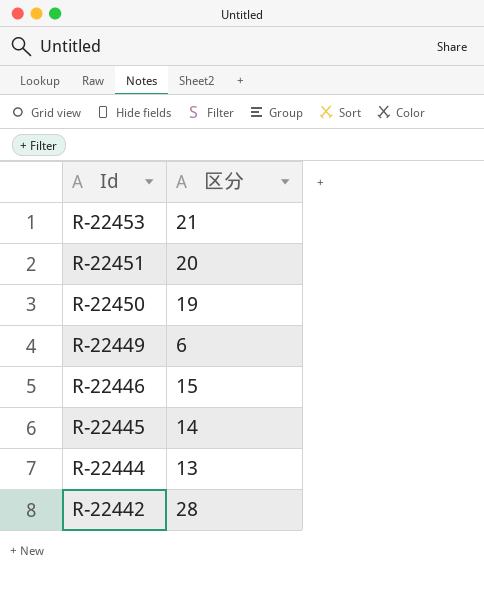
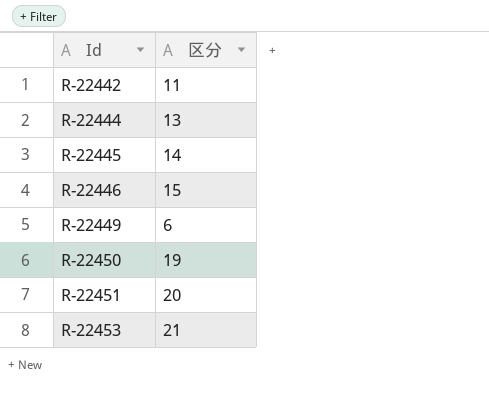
row order: Id descending -> Id ascending
R-22442 | 区分: 28 -> 11

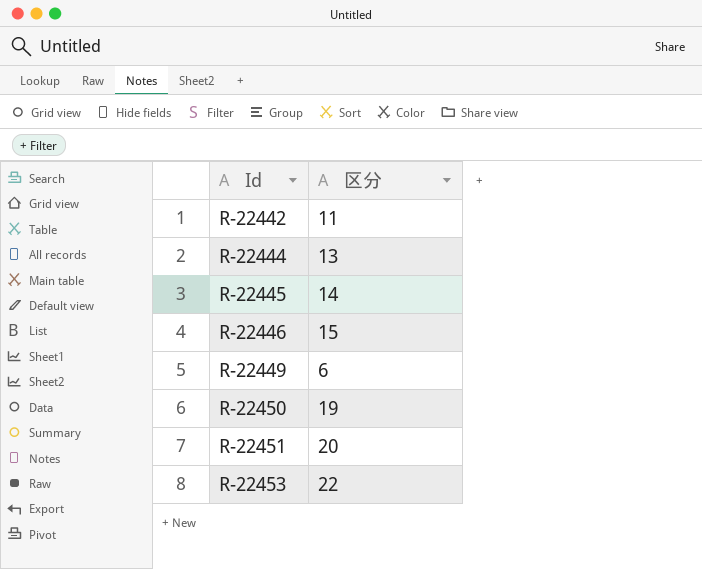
R-22453 | 区分: 21 -> 22

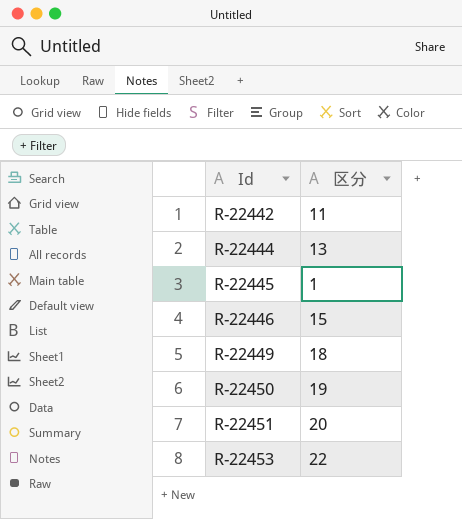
R-22445 | 区分: 14 -> 1
R-22449 | 区分: 6 -> 18

